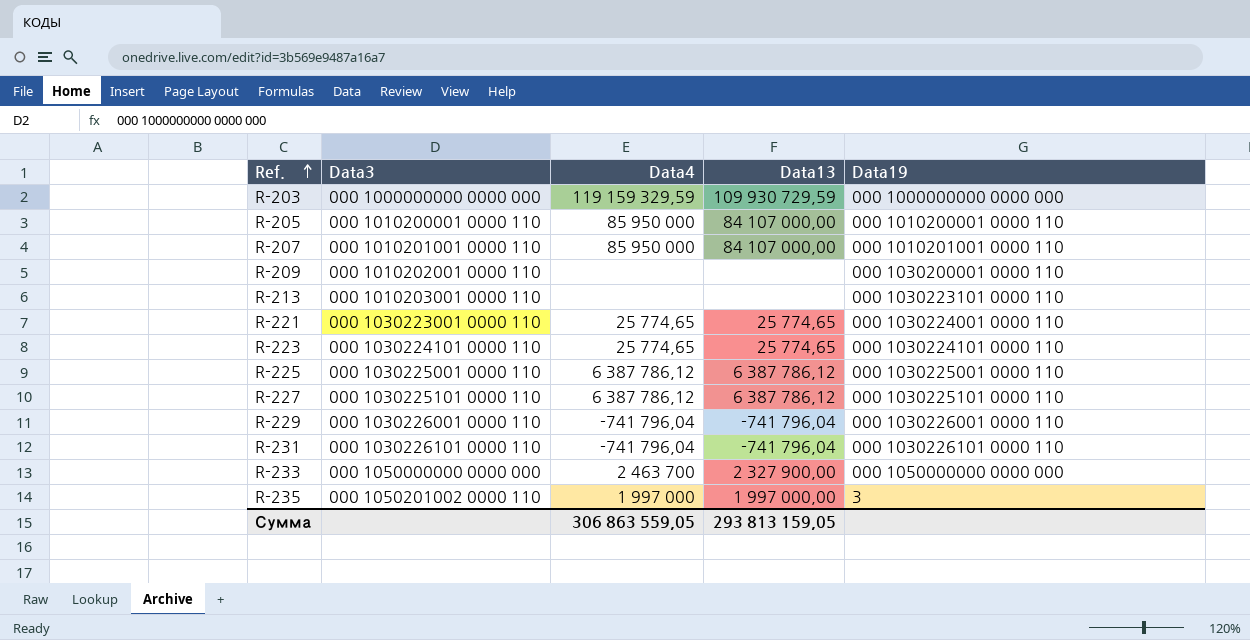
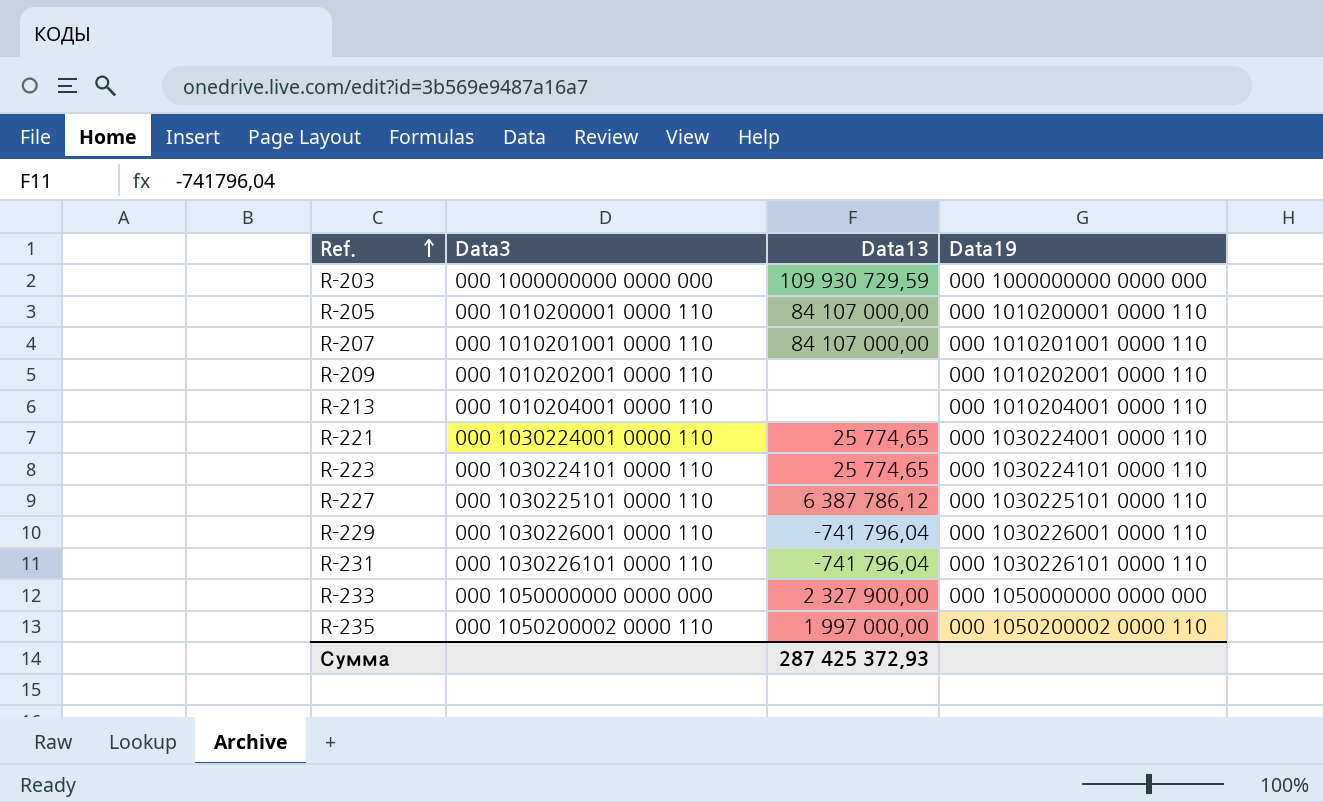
column Data4 | position: 3 -> none
row R-225: 000 1030225001 0000 110 | 6 387 786,12 | 6 387 786,12 | 000 1030225001 0000 110 -> none
R-209 | Data19: 000 1030200001 0000 110 -> 000 1010202001 0000 110
R-213 | Data3: 000 1010203001 0000 110 -> 000 1010204001 0000 110
R-213 | Data19: 000 1030223101 0000 110 -> 000 1010204001 0000 110
R-221 | Data3: 000 1030223001 0000 110 -> 000 1030224001 0000 110
R-235 | Data3: 000 1050201002 0000 110 -> 000 1050200002 0000 110
R-235 | Data19: 3 -> 000 1050200002 0000 110
Сумма | Data13: 293 813 159,05 -> 287 425 372,93

